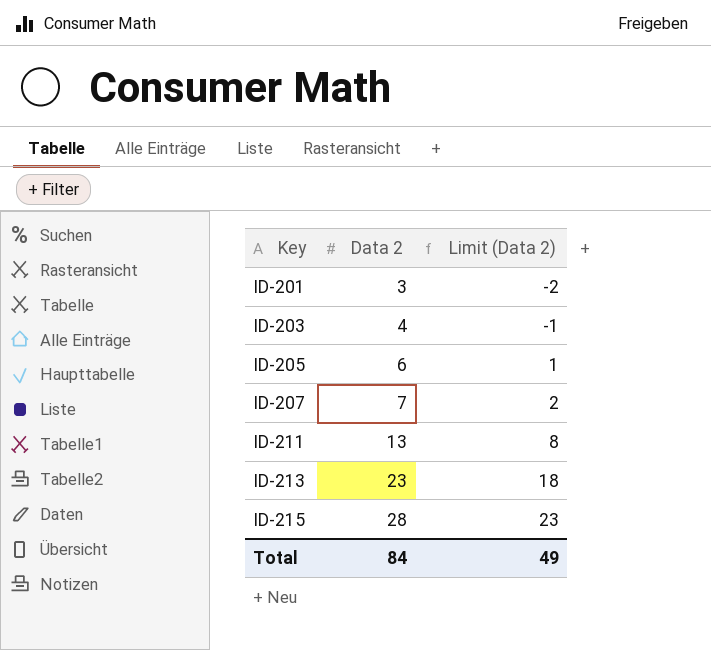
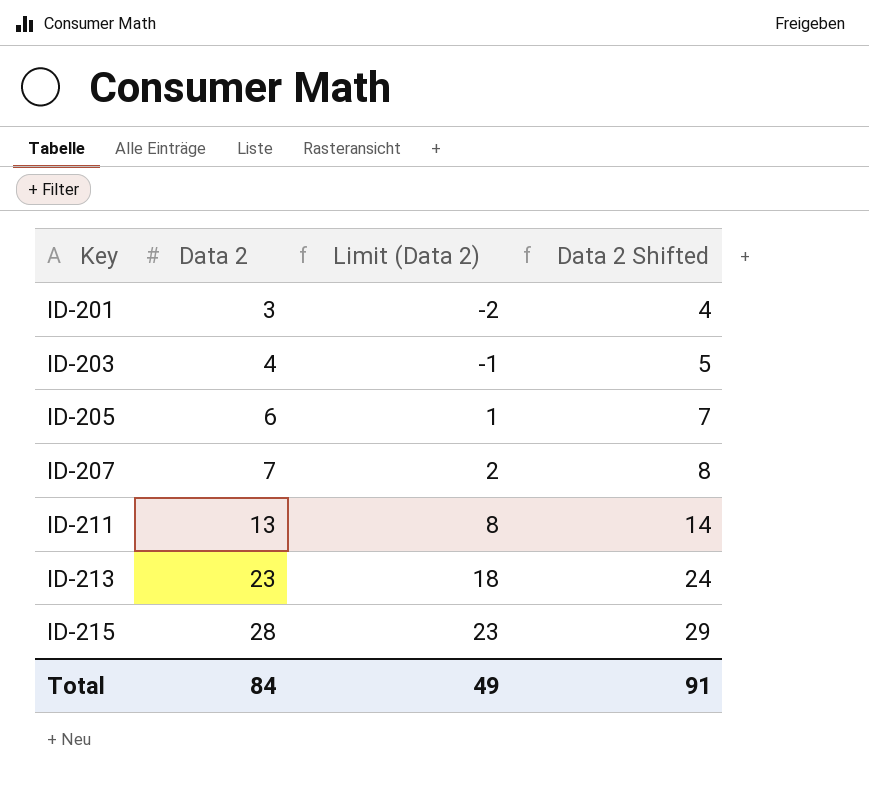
column Data 2 Shifted | formula: none -> [Data 2] + 1

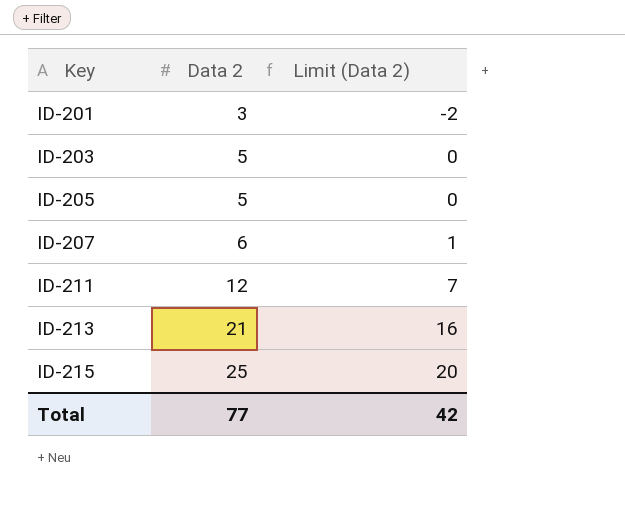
column Data 2 Shifted | formula: [Data 2] + 1 -> none
ID-203 | Data 2: 4 -> 5
ID-203 | Limit (Data 2): -1 -> 0
ID-205 | Data 2: 6 -> 5
ID-205 | Limit (Data 2): 1 -> 0
ID-207 | Data 2: 7 -> 6
ID-207 | Limit (Data 2): 2 -> 1
ID-211 | Data 2: 13 -> 12
ID-211 | Limit (Data 2): 8 -> 7
ID-213 | Data 2: 23 -> 21
ID-213 | Limit (Data 2): 18 -> 16
ID-215 | Data 2: 28 -> 25
ID-215 | Limit (Data 2): 23 -> 20
Total | Data 2: 84 -> 77
Total | Limit (Data 2): 49 -> 42

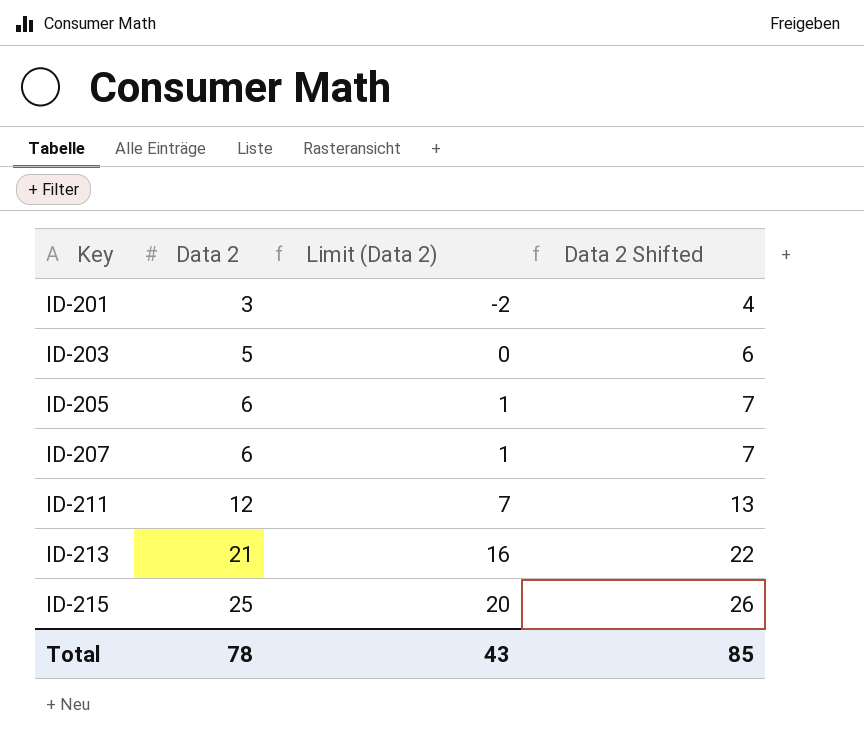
column Data 2 Shifted | formula: none -> [Data 2] + 1
ID-205 | Data 2: 5 -> 6
ID-205 | Limit (Data 2): 0 -> 1
Total | Data 2: 77 -> 78
Total | Limit (Data 2): 42 -> 43

